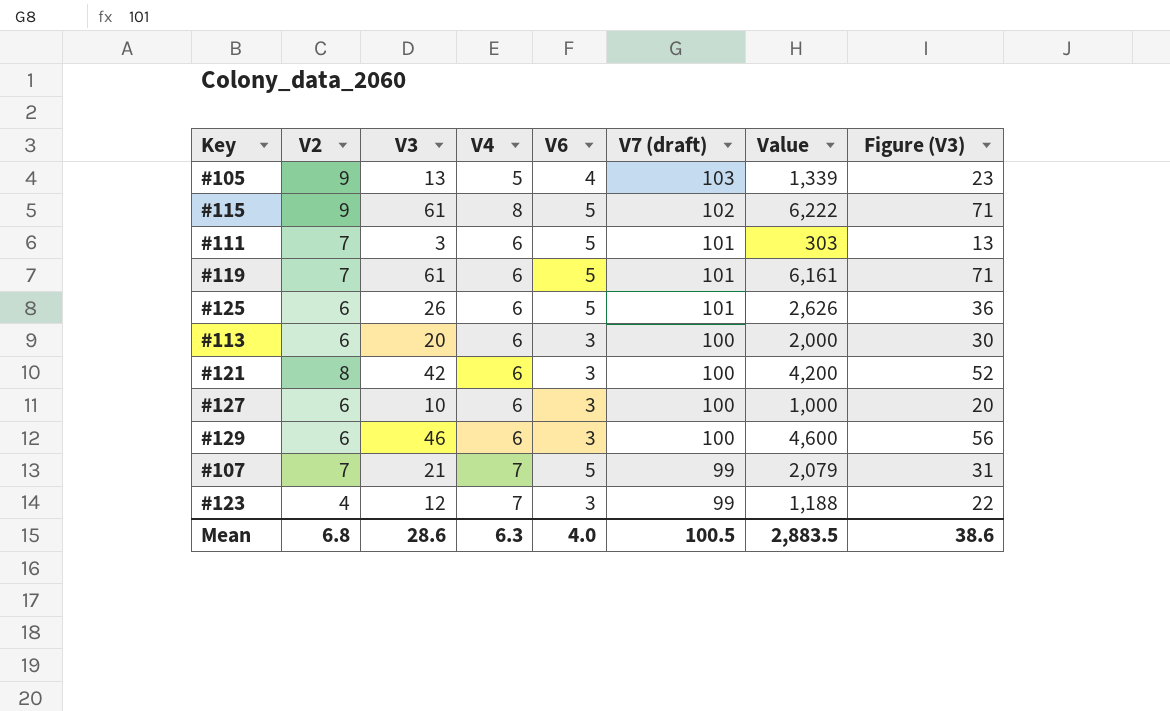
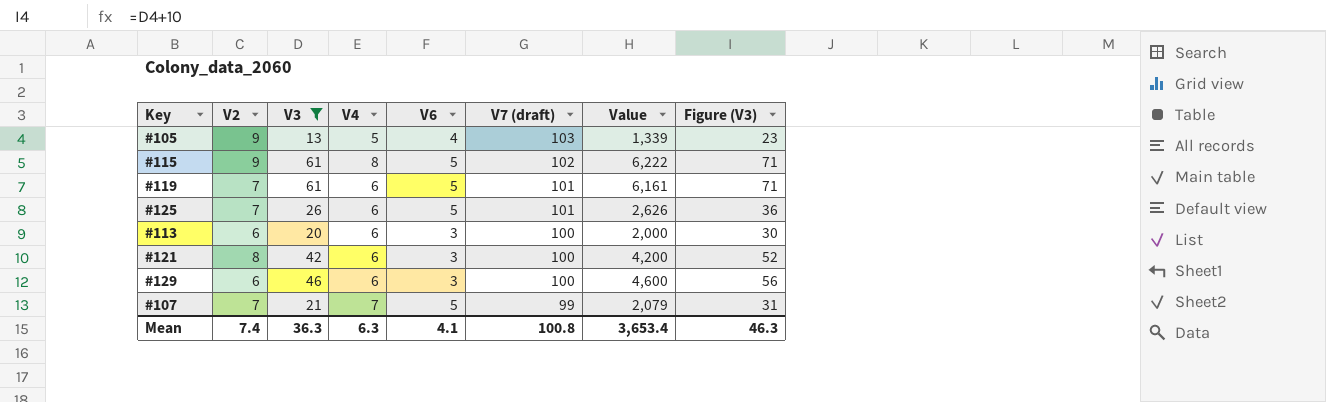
filter: none -> V3 >= 13
#125 | V2: 6 -> 7
Mean | V2: 6.8 -> 7.4
Mean | V3: 28.6 -> 36.3
Mean | V6: 4.0 -> 4.1
Mean | V7 (draft): 100.5 -> 100.8
Mean | Value: 2,883.5 -> 3,653.4
Mean | Figure (V3): 38.6 -> 46.3

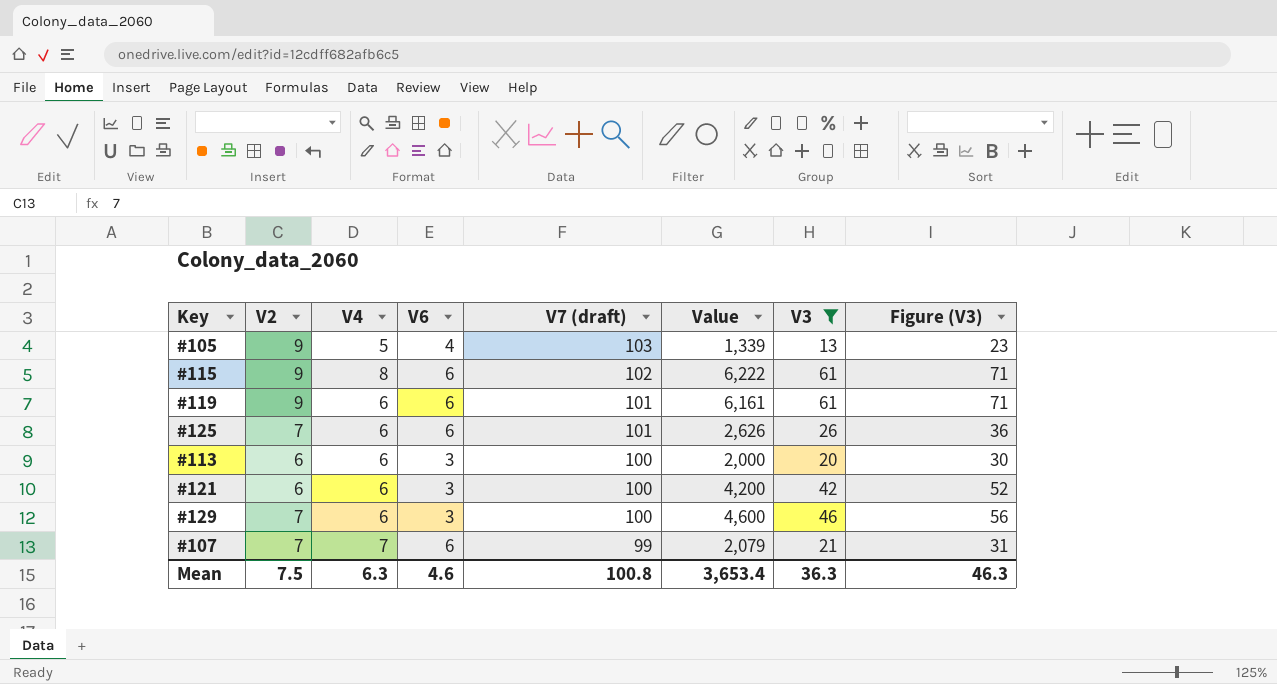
column V3 | position: 3 -> 7
#115 | V6: 5 -> 6
#119 | V2: 7 -> 9
#119 | V6: 5 -> 6
#125 | V6: 5 -> 6
#121 | V2: 8 -> 6
#129 | V2: 6 -> 7
#107 | V6: 5 -> 6
Mean | V2: 7.4 -> 7.5
Mean | V6: 4.1 -> 4.6

